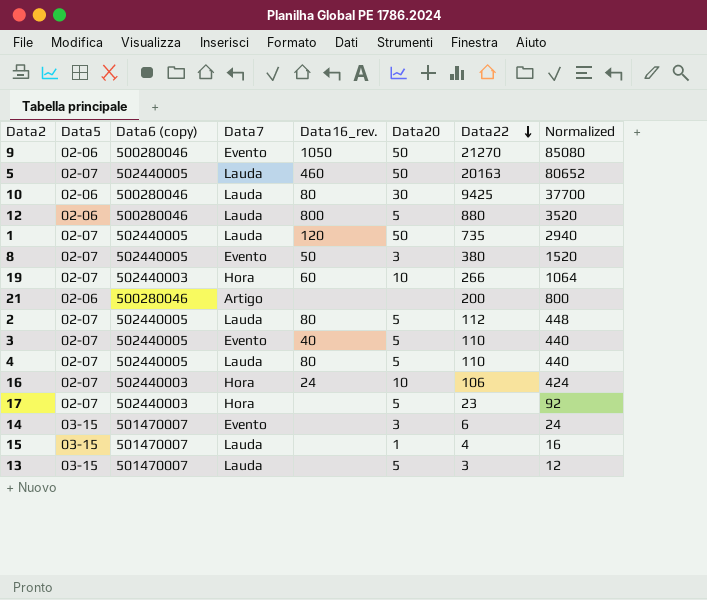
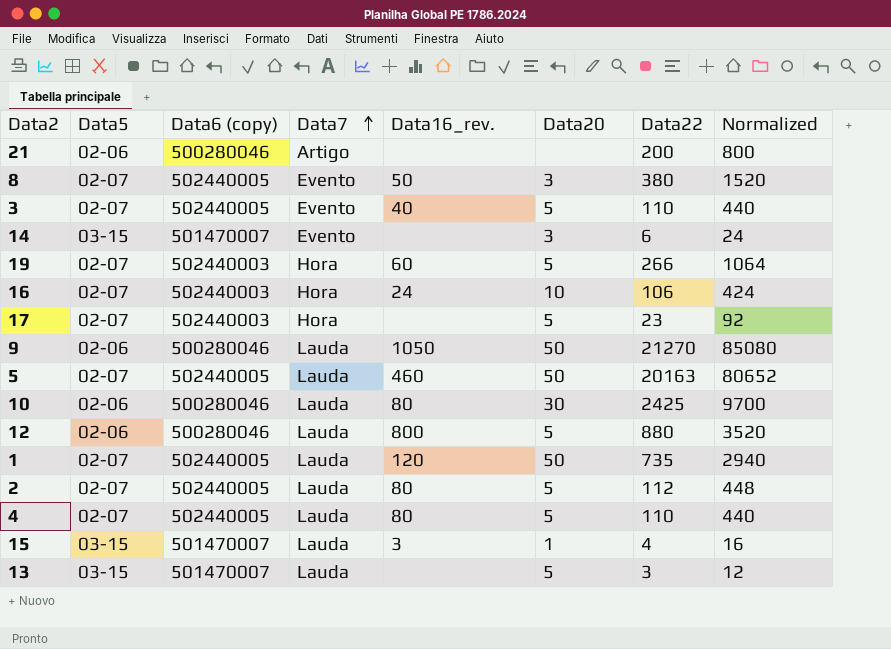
row order: Data22 descending -> Data7 ascending
19 | Data20: 10 -> 5
9 | Data7: Evento -> Lauda
10 | Data22: 9425 -> 2425
10 | Normalized: 37700 -> 9700
15 | Data16_rev.: none -> 3

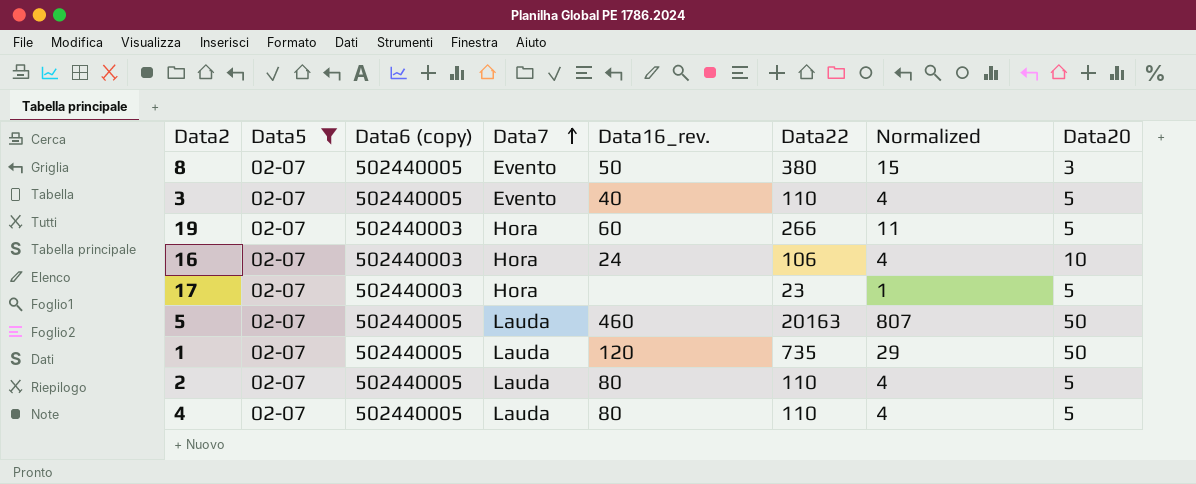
filter: none -> Data5 = 02-07
column Normalized | formula: [Data22] * 4 -> [Data22] * 0.04
column Data20 | position: 6 -> 8
2 | Data22: 112 -> 110

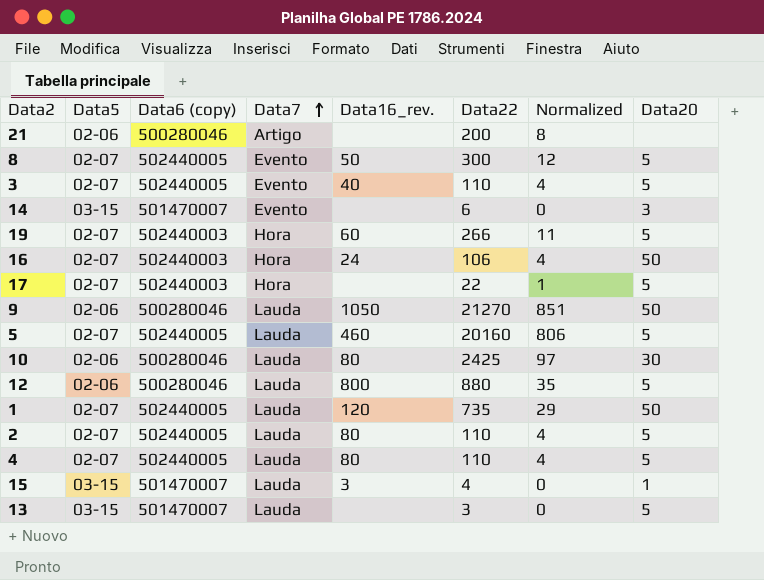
filter: Data5 = 02-07 -> none
8 | Data22: 380 -> 300
8 | Normalized: 15 -> 12
8 | Data20: 3 -> 5
16 | Data20: 10 -> 50
17 | Data22: 23 -> 22
5 | Data22: 20163 -> 20160
5 | Normalized: 807 -> 806
5 | Data20: 50 -> 5

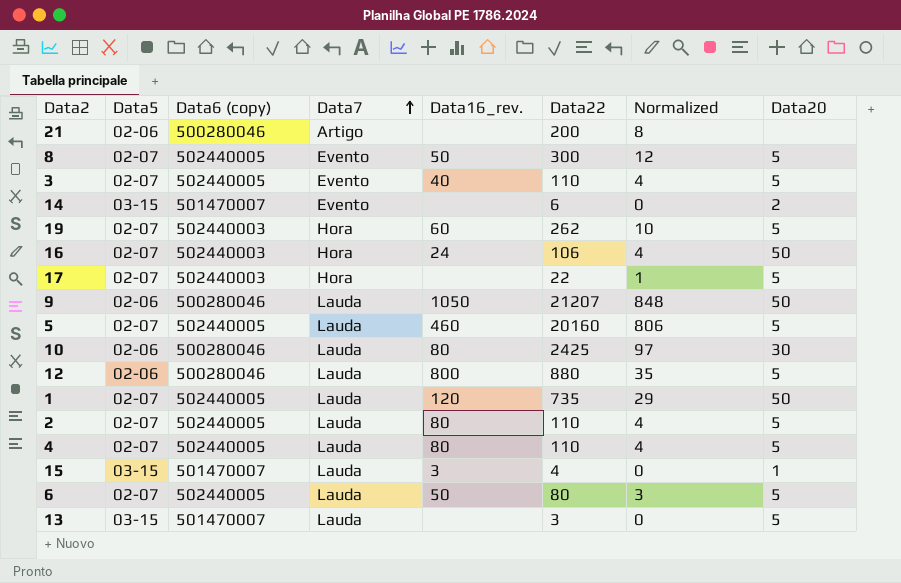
14 | Data20: 3 -> 2
19 | Data22: 266 -> 262
19 | Normalized: 11 -> 10
9 | Data22: 21270 -> 21207
9 | Normalized: 851 -> 848
row 6: none -> 02-07 | 502440005 | Lauda | 50 | 80 | 3 | 5

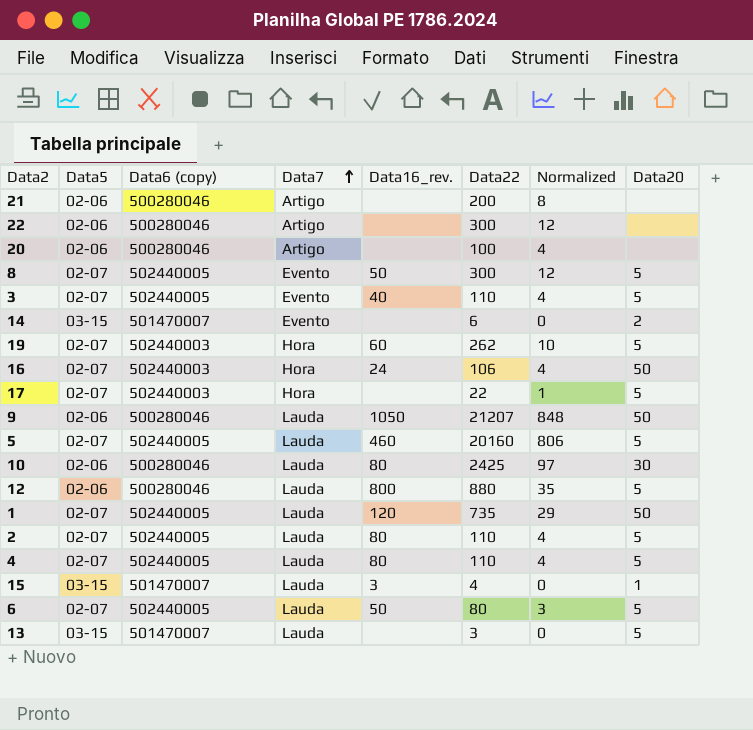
row 22: none -> 02-06 | 500280046 | Artigo | none | 300 | 12 | none
row 20: none -> 02-06 | 500280046 | Artigo | none | 100 | 4 | none

